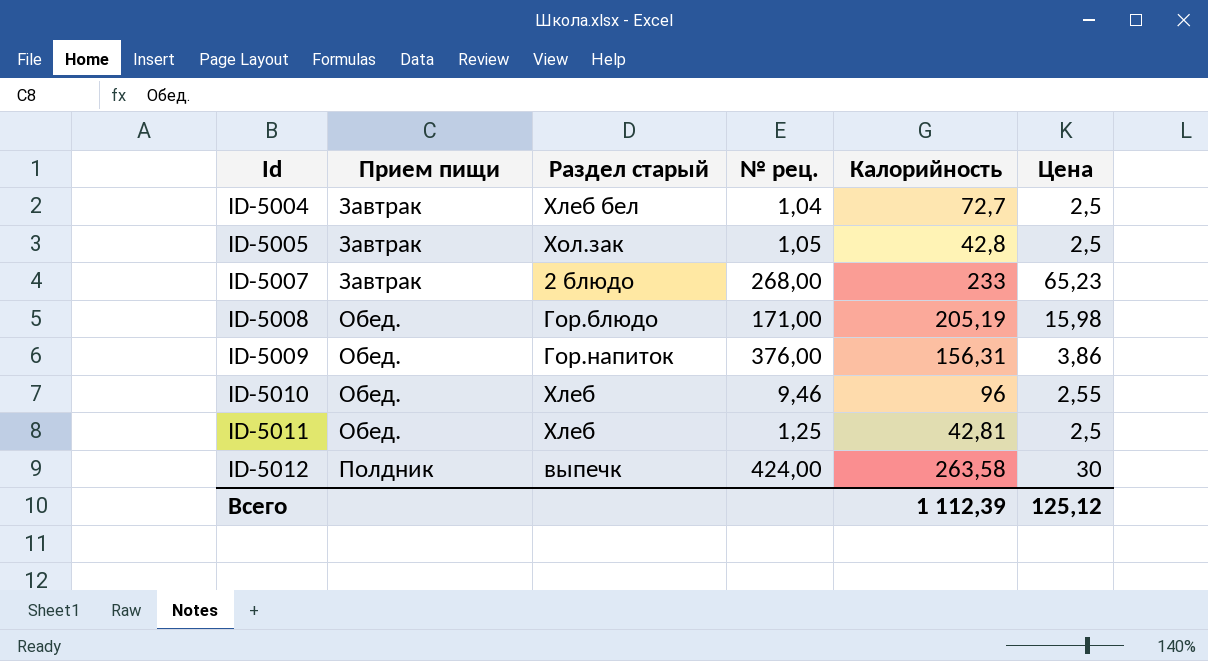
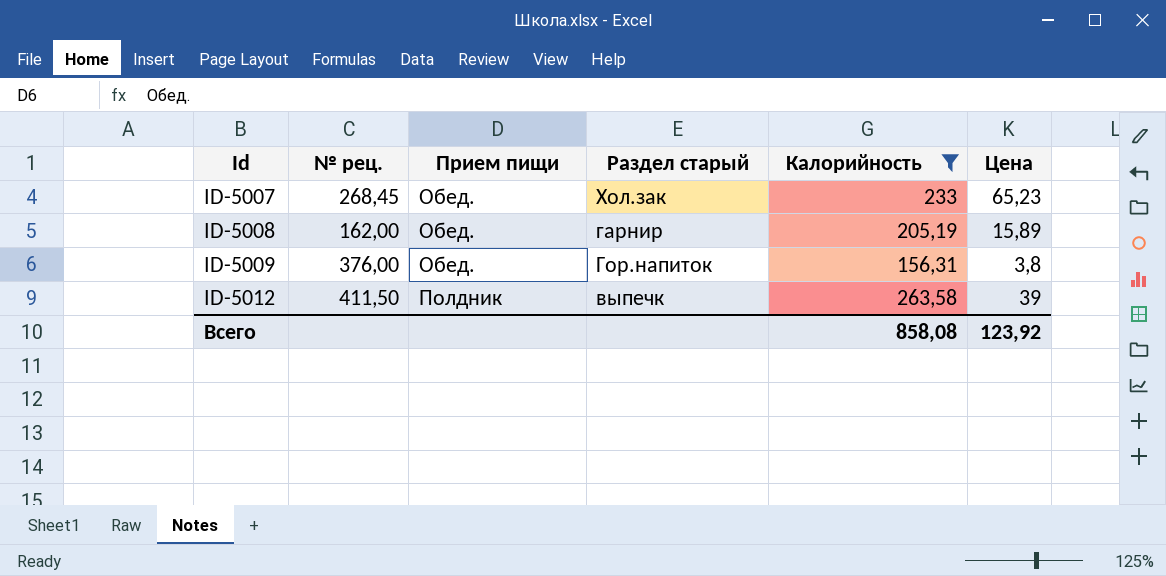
filter: none -> Калорийность >= 156,31
column № рец. | position: 4 -> 2
ID-5007 | № рец.: 268,00 -> 268,45
ID-5007 | Прием пищи: Завтрак -> Обед.
ID-5007 | Раздел старый: 2 блюдо -> Хол.зак
ID-5008 | № рец.: 171,00 -> 162,00
ID-5008 | Раздел старый: Гор.блюдо -> гарнир
ID-5008 | Цена: 15,98 -> 15,89
ID-5009 | Цена: 3,86 -> 3,8
ID-5012 | № рец.: 424,00 -> 411,50
ID-5012 | Цена: 30 -> 39
Всего | Калорийность: 1 112,39 -> 858,08
Всего | Цена: 125,12 -> 123,92

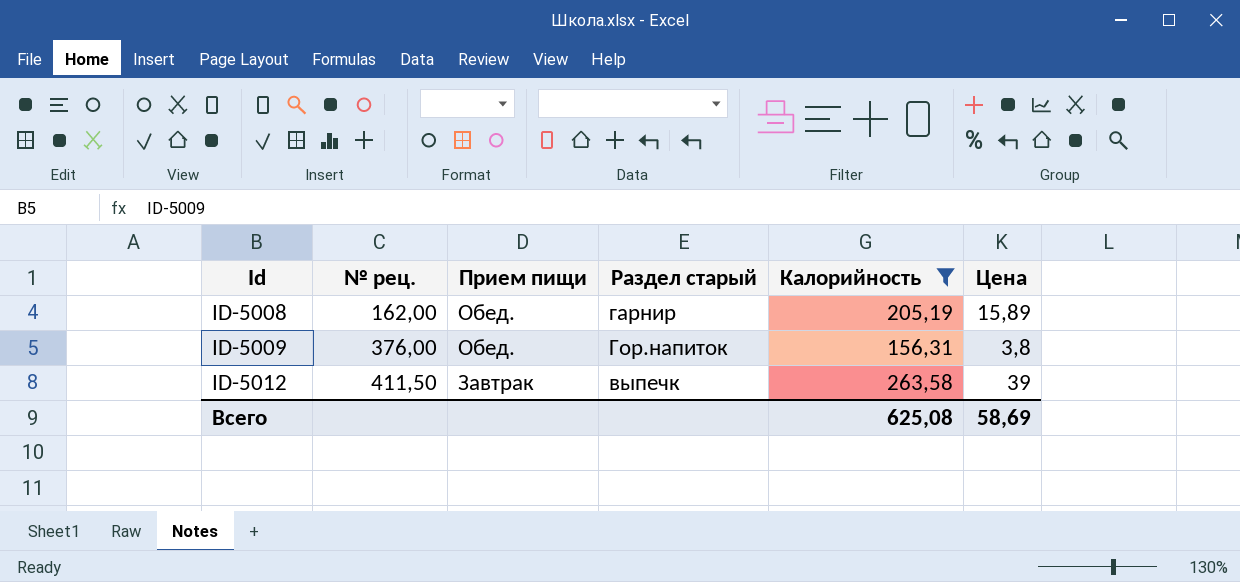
row ID-5007: 268,45 | Обед. | Хол.зак | 233 | 65,23 -> none
ID-5012 | Прием пищи: Полдник -> Завтрак
Всего | Калорийность: 858,08 -> 625,08
Всего | Цена: 123,92 -> 58,69

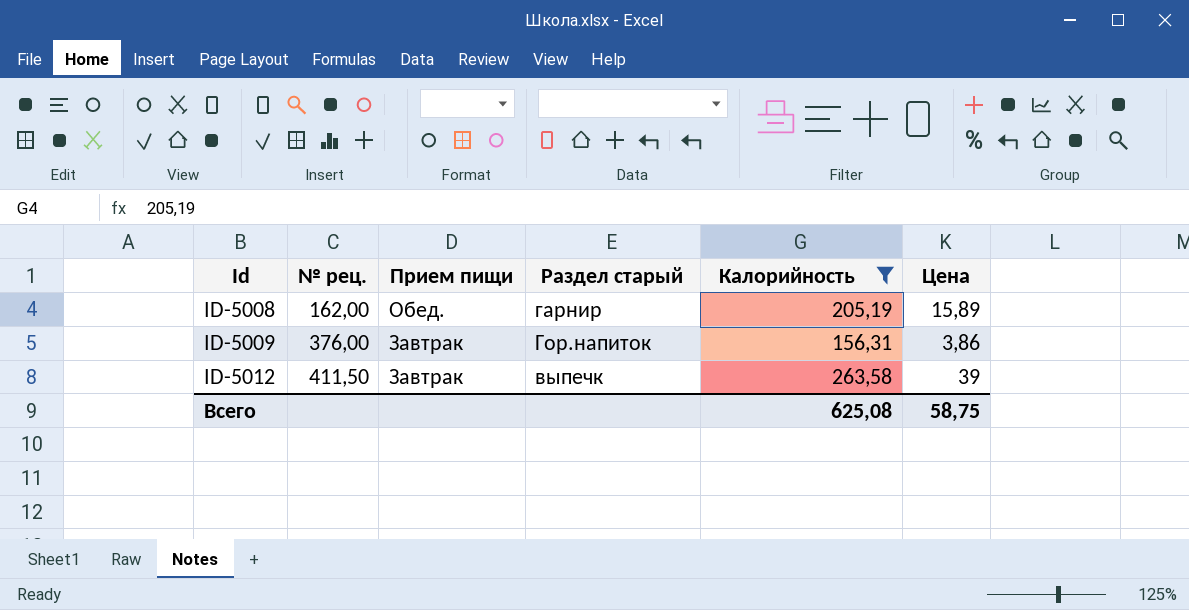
ID-5009 | Прием пищи: Обед. -> Завтрак
ID-5009 | Цена: 3,8 -> 3,86
Всего | Цена: 58,69 -> 58,75

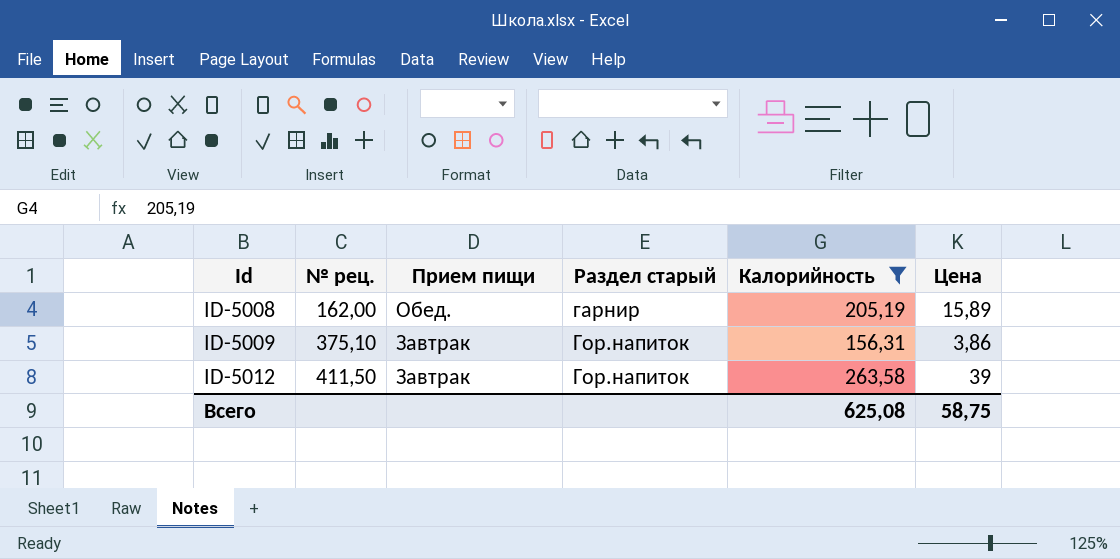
ID-5009 | № рец.: 376,00 -> 375,10
ID-5012 | Раздел старый: выпечк -> Гор.напиток

